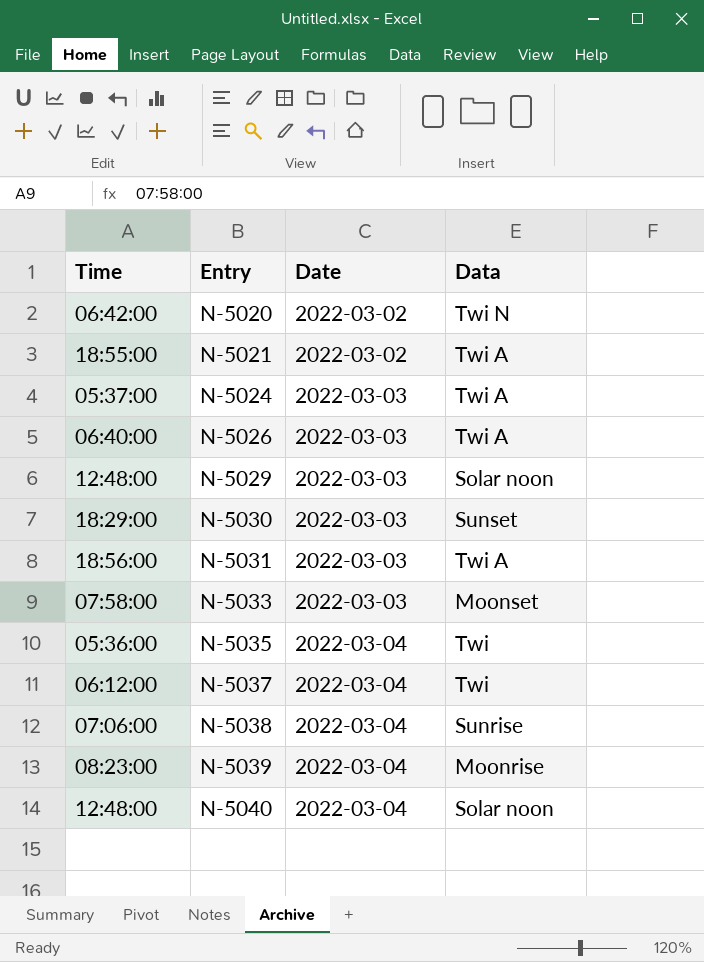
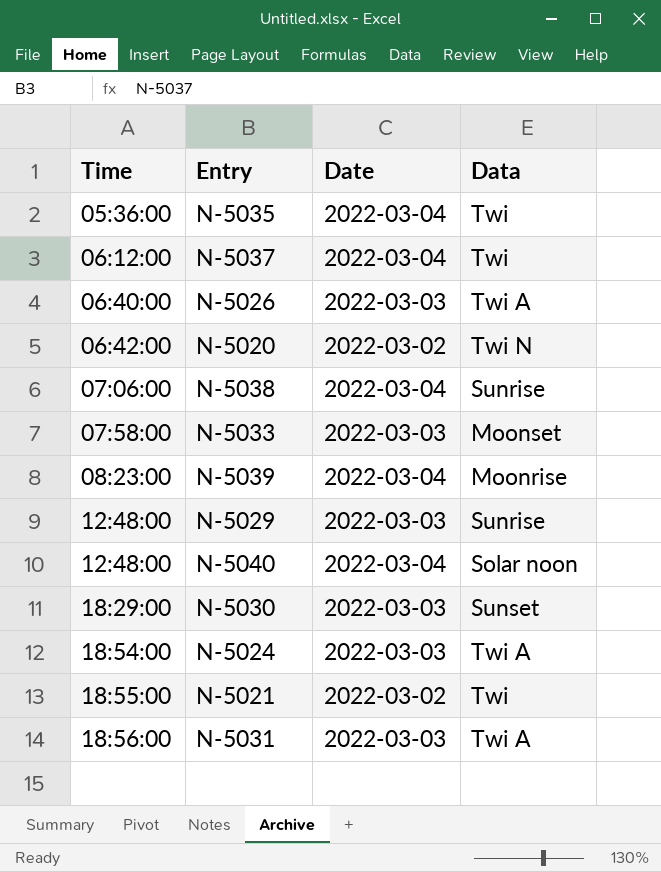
row order: Entry ascending -> Time ascending
N-5029 | Data: Solar noon -> Sunrise
N-5024 | Time: 05:37:00 -> 18:54:00
N-5021 | Data: Twi A -> Twi

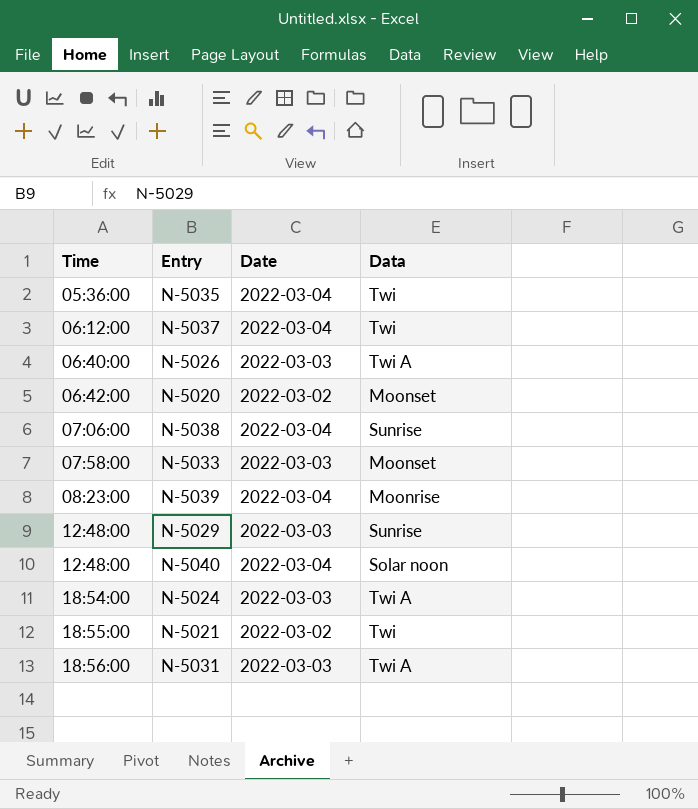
row N-5030: 18:29:00 | 2022-03-03 | Sunset -> none
N-5020 | Data: Twi N -> Moonset

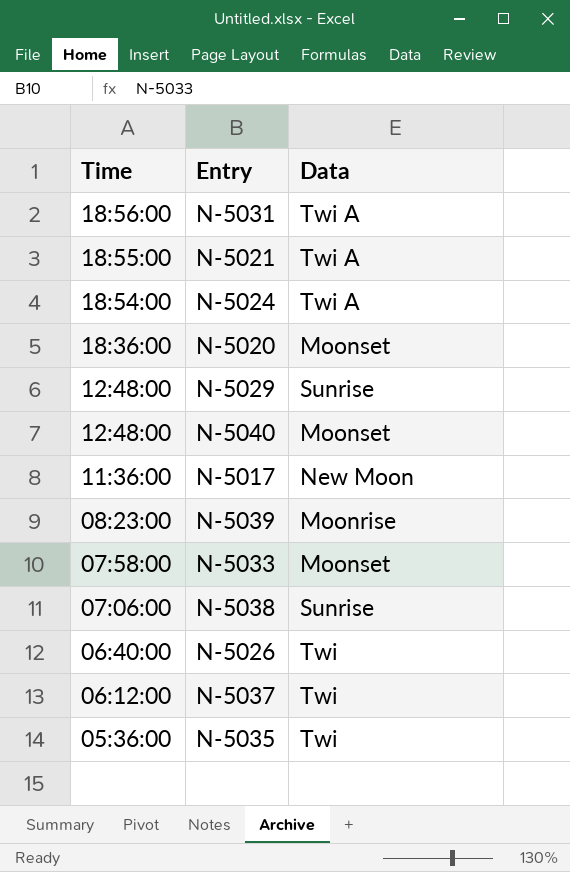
row order: Time ascending -> Time descending
column Date | position: 3 -> none
N-5021 | Data: Twi -> Twi A
N-5020 | Time: 06:42:00 -> 18:36:00
N-5040 | Data: Solar noon -> Moonset
row N-5017: none -> 11:36:00 | New Moon
N-5026 | Data: Twi A -> Twi

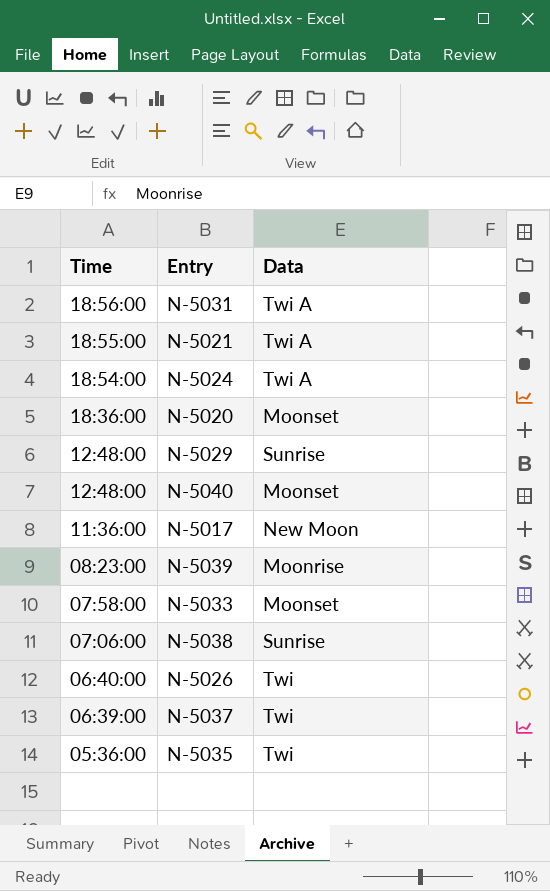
N-5037 | Time: 06:12:00 -> 06:39:00

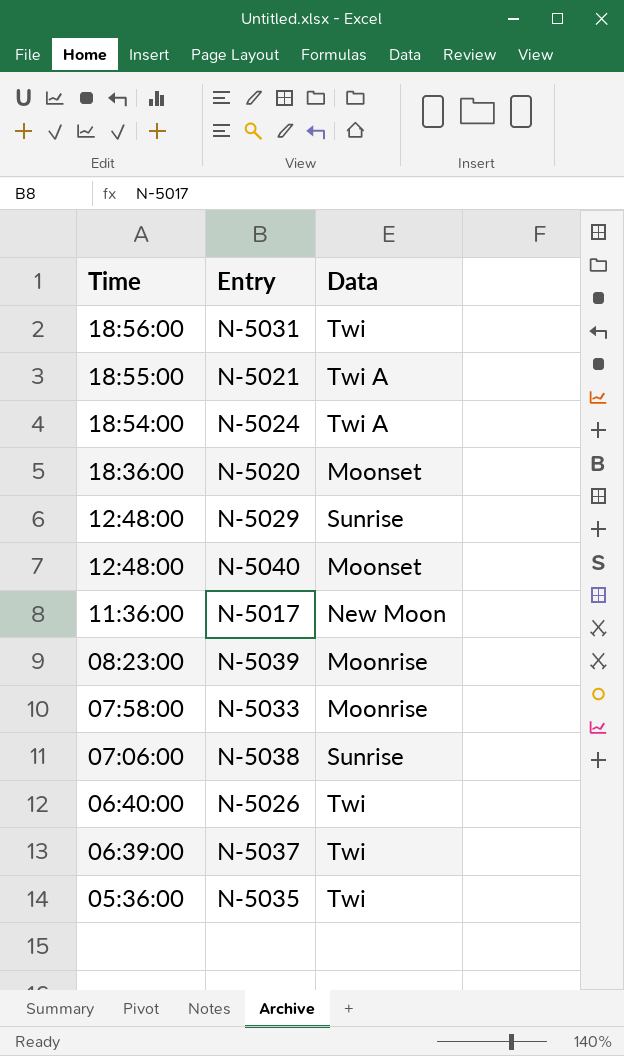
N-5031 | Data: Twi A -> Twi
N-5033 | Data: Moonset -> Moonrise

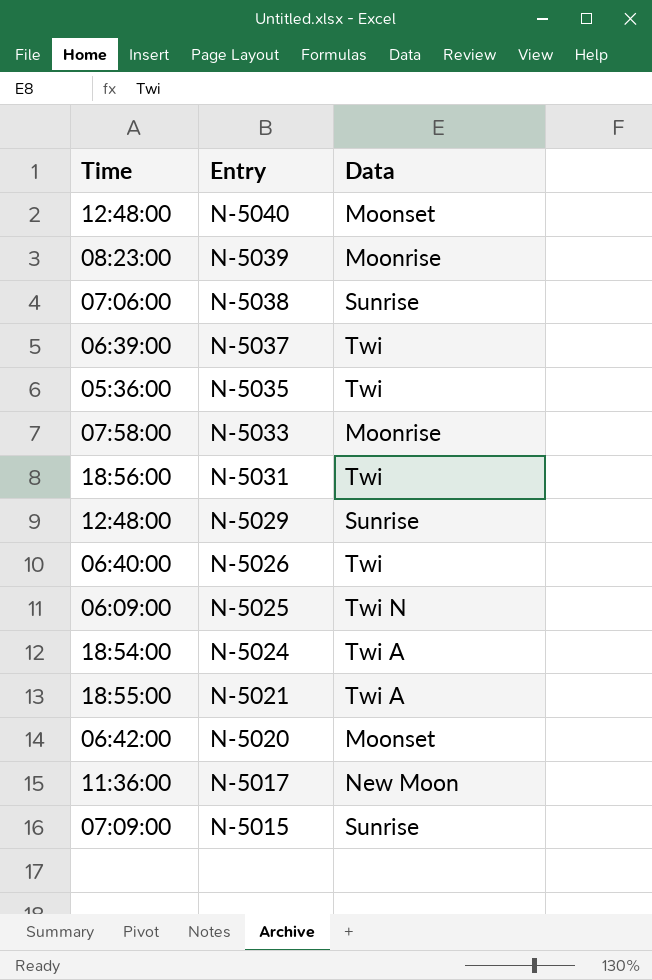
row order: Time descending -> Entry descending
row N-5025: none -> 06:09:00 | Twi N
N-5020 | Time: 18:36:00 -> 06:42:00
row N-5015: none -> 07:09:00 | Sunrise

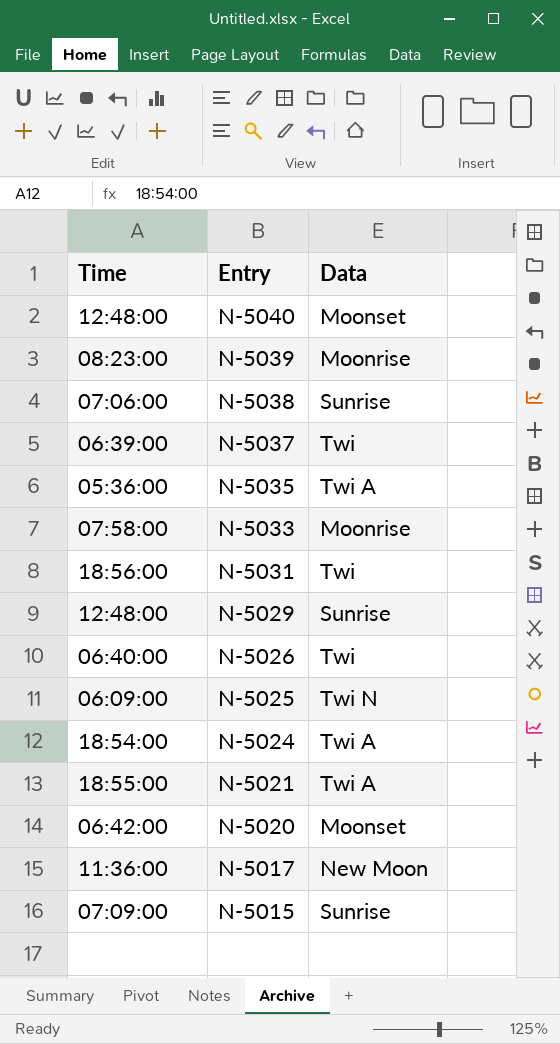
N-5035 | Data: Twi -> Twi A

